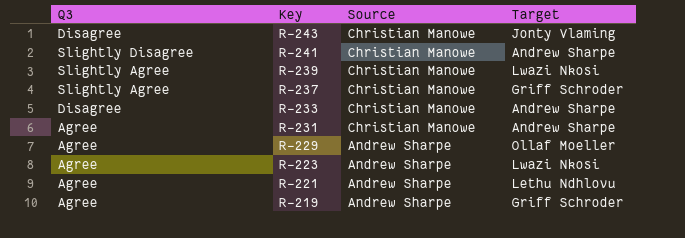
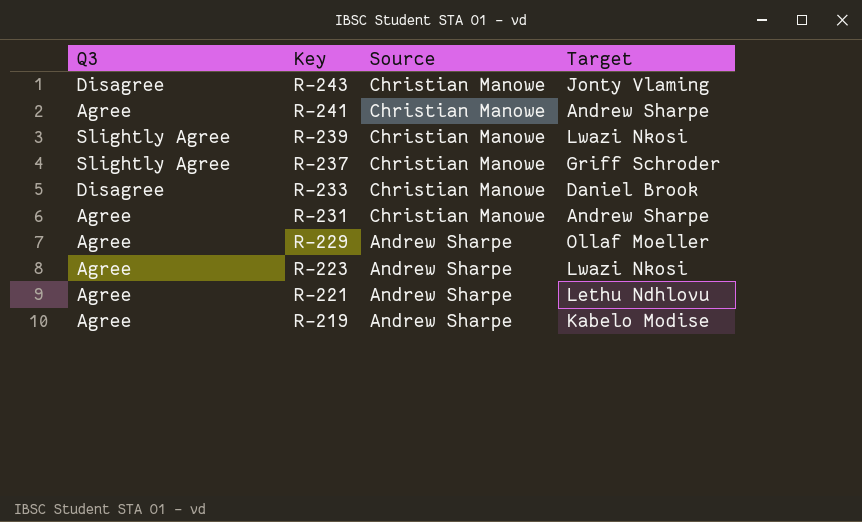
R-241 | Q3: Slightly Disagree -> Agree
R-233 | Target: Andrew Sharpe -> Daniel Brook
R-219 | Target: Griff Schroder -> Kabelo Modise

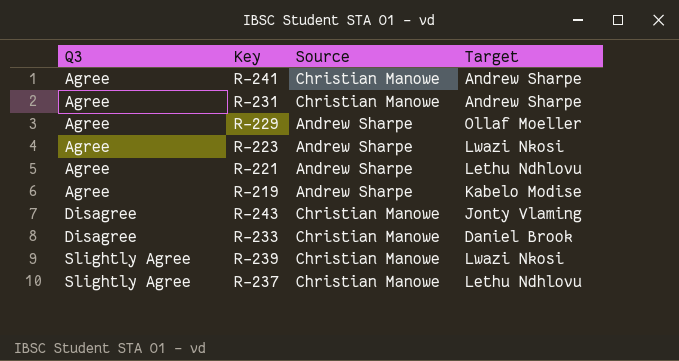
row order: Key descending -> Q3 ascending
R-237 | Target: Griff Schroder -> Lethu Ndhlovu

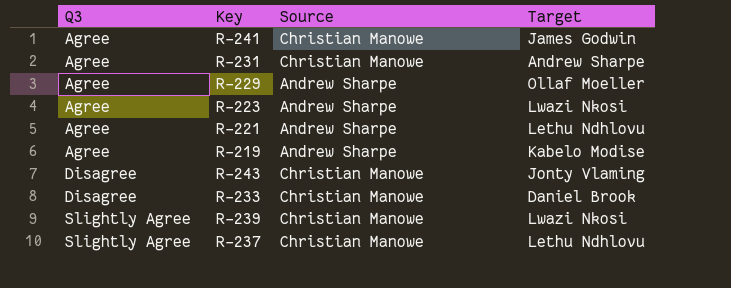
R-241 | Target: Andrew Sharpe -> James Godwin

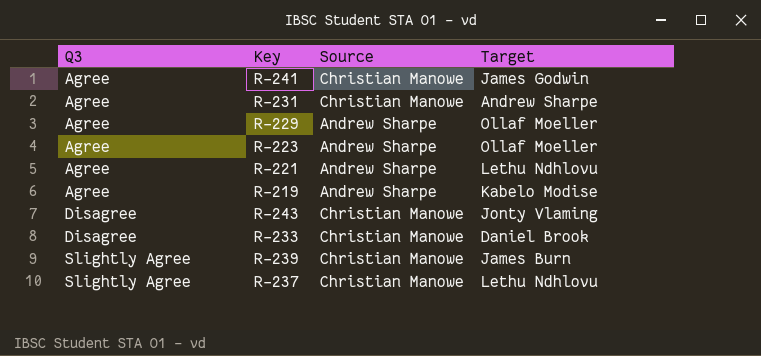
R-223 | Target: Lwazi Nkosi -> Ollaf Moeller
R-239 | Target: Lwazi Nkosi -> James Burn

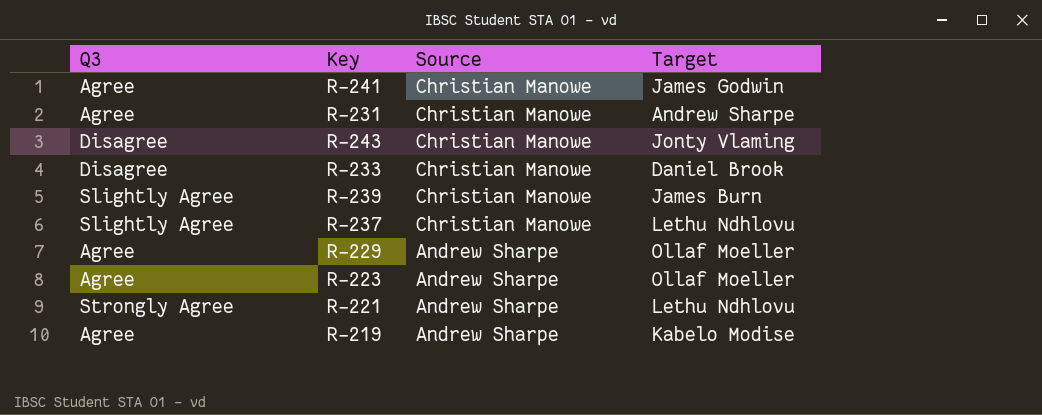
row order: Q3 ascending -> Source descending
R-221 | Q3: Agree -> Strongly Agree

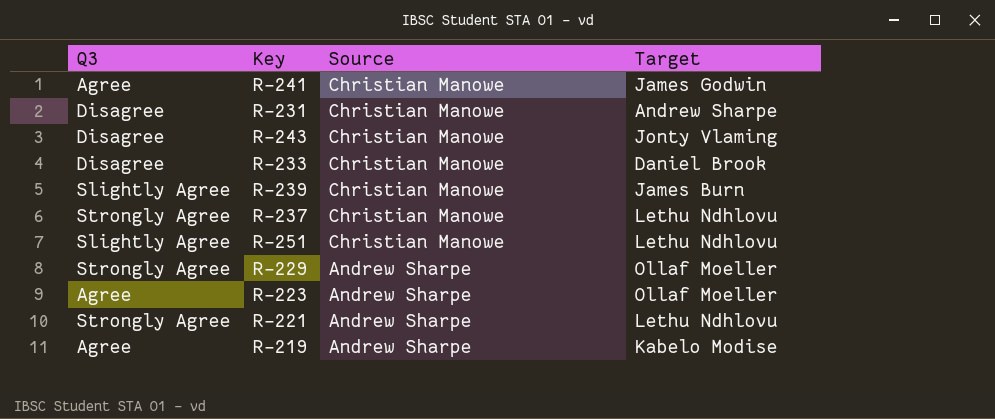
R-231 | Q3: Agree -> Disagree
R-237 | Q3: Slightly Agree -> Strongly Agree
row R-251: none -> Slightly Agree | Christian Manowe | Lethu Ndhlovu
R-229 | Q3: Agree -> Strongly Agree

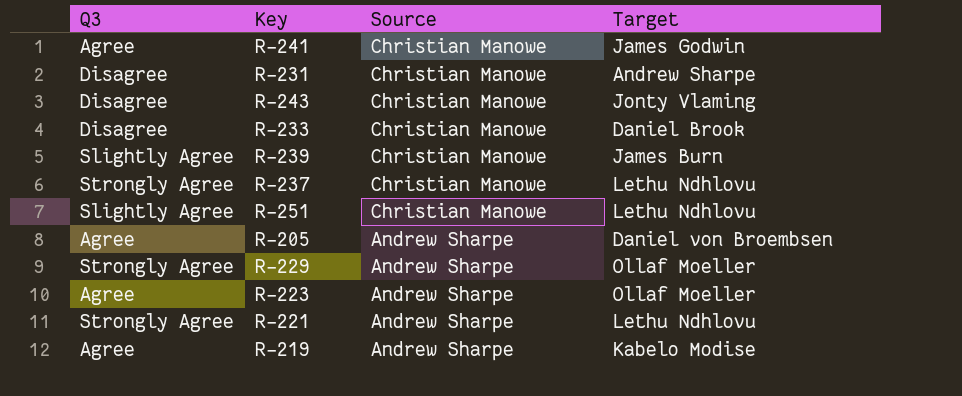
row R-205: none -> Agree | Andrew Sharpe | Daniel von Broembsen

